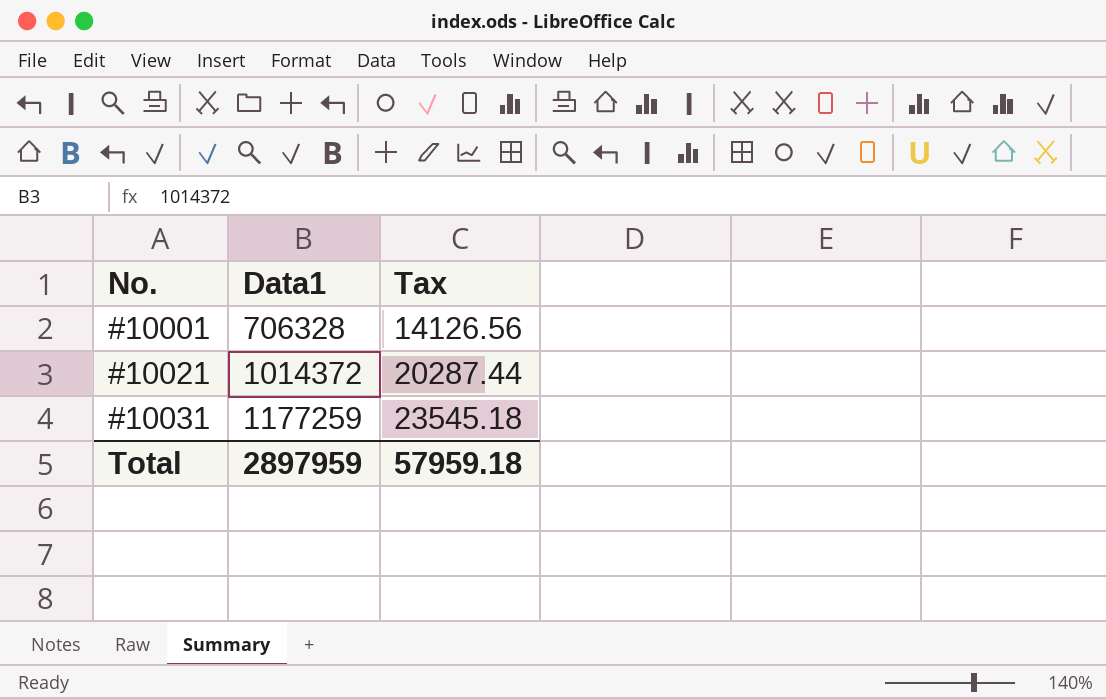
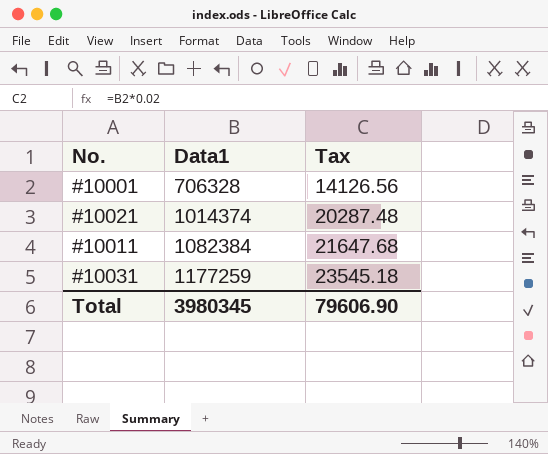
#10021 | Data1: 1014372 -> 1014374
#10021 | Tax: 20287.44 -> 20287.48
row #10011: none -> 1082384 | 21647.68
Total | Data1: 2897959 -> 3980345
Total | Tax: 57959.18 -> 79606.90

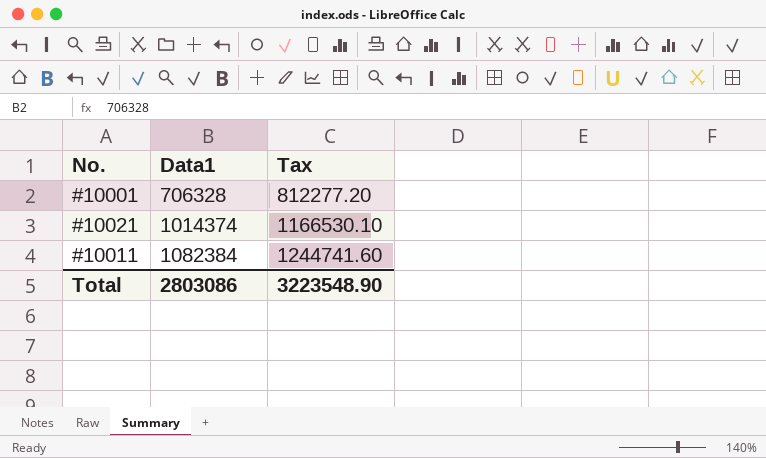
column Tax | formula: [Data1] * 0.02 -> [Data1] * 1.15
row #10031: 1177259 | 23545.18 -> none
Total | Data1: 3980345 -> 2803086
Total | Tax: 79606.90 -> 3223548.90

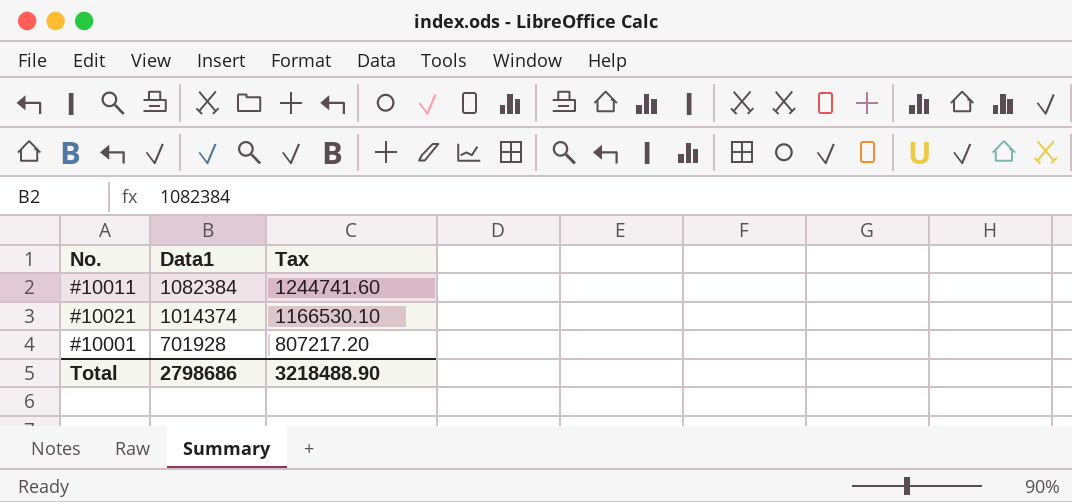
row order: Data1 ascending -> Data1 descending
#10001 | Data1: 706328 -> 701928
#10001 | Tax: 812277.20 -> 807217.20
Total | Data1: 2803086 -> 2798686
Total | Tax: 3223548.90 -> 3218488.90

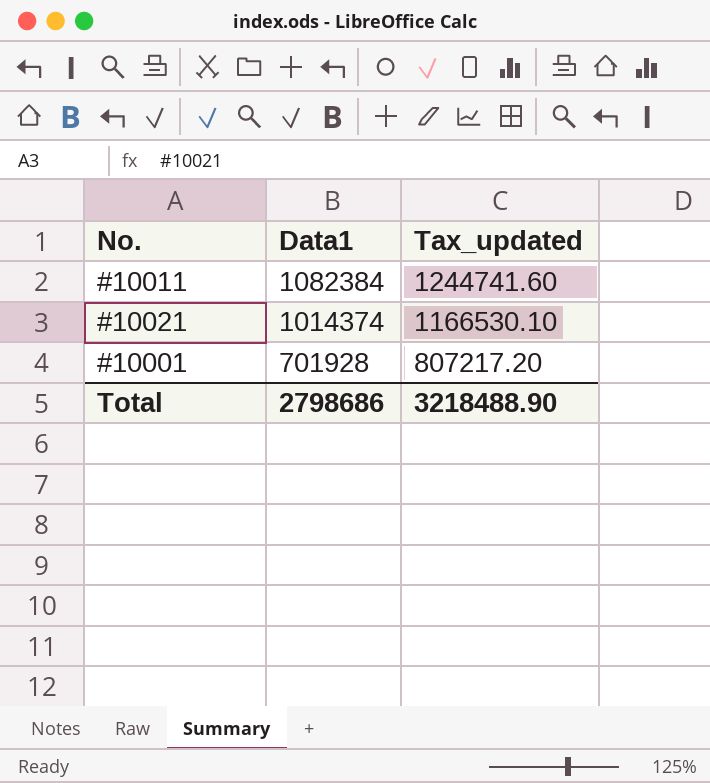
column name: Tax -> Tax_updated

